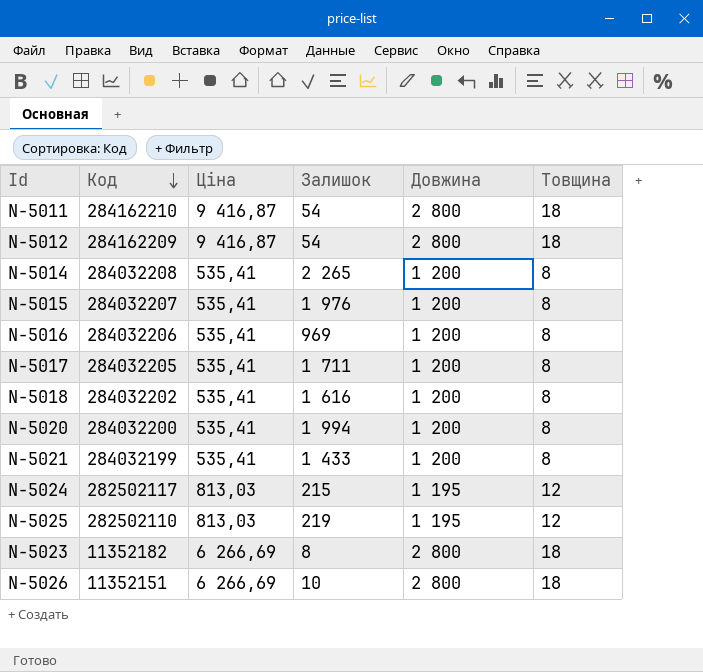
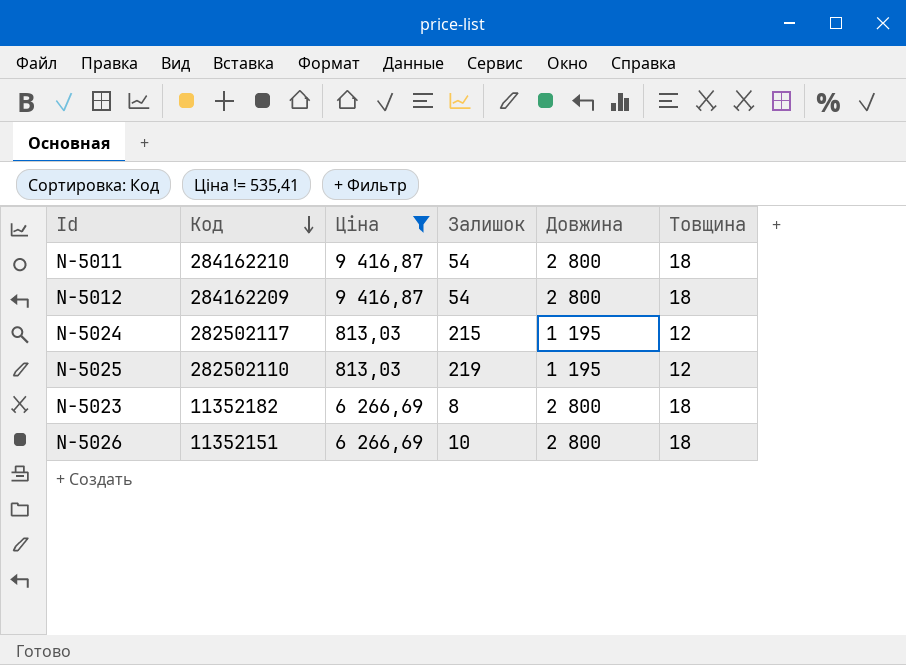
filter: none -> Ціна != 535,41

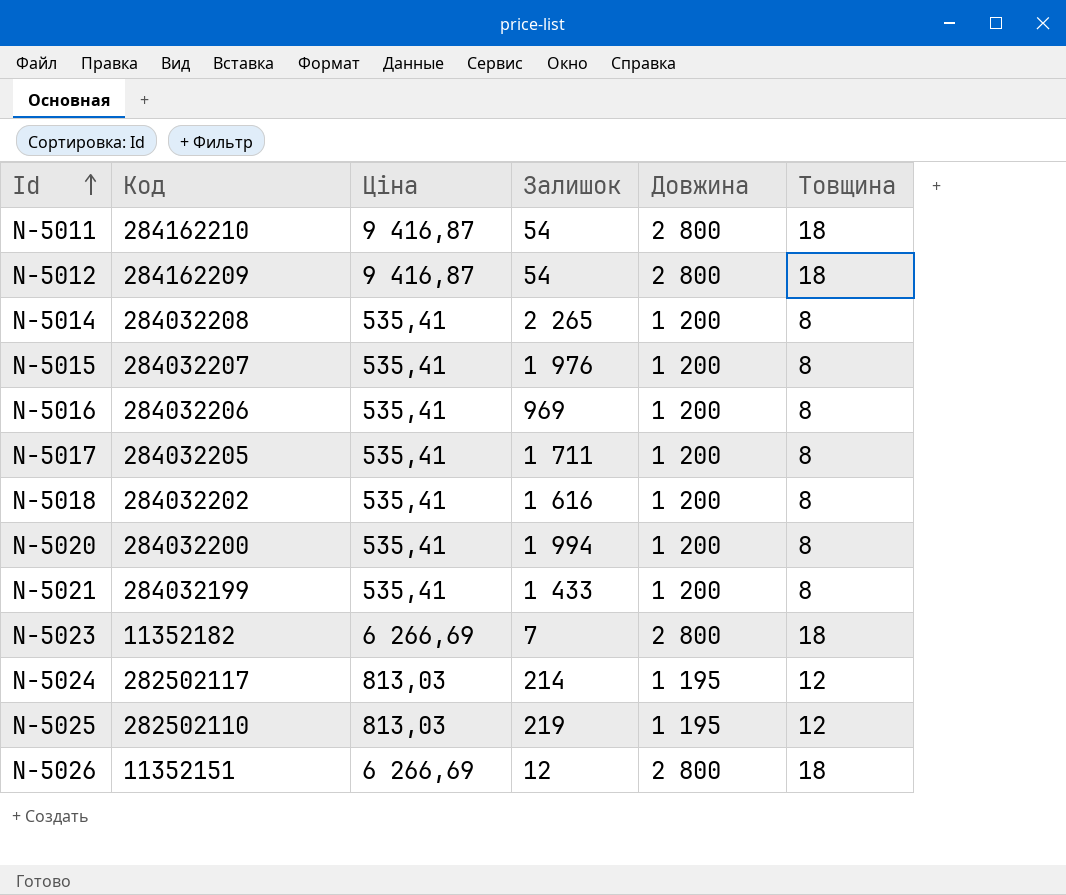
filter: Ціна != 535,41 -> none
row order: Код descending -> Id ascending
N-5023 | Залишок: 8 -> 7
N-5024 | Залишок: 215 -> 214
N-5026 | Залишок: 10 -> 12

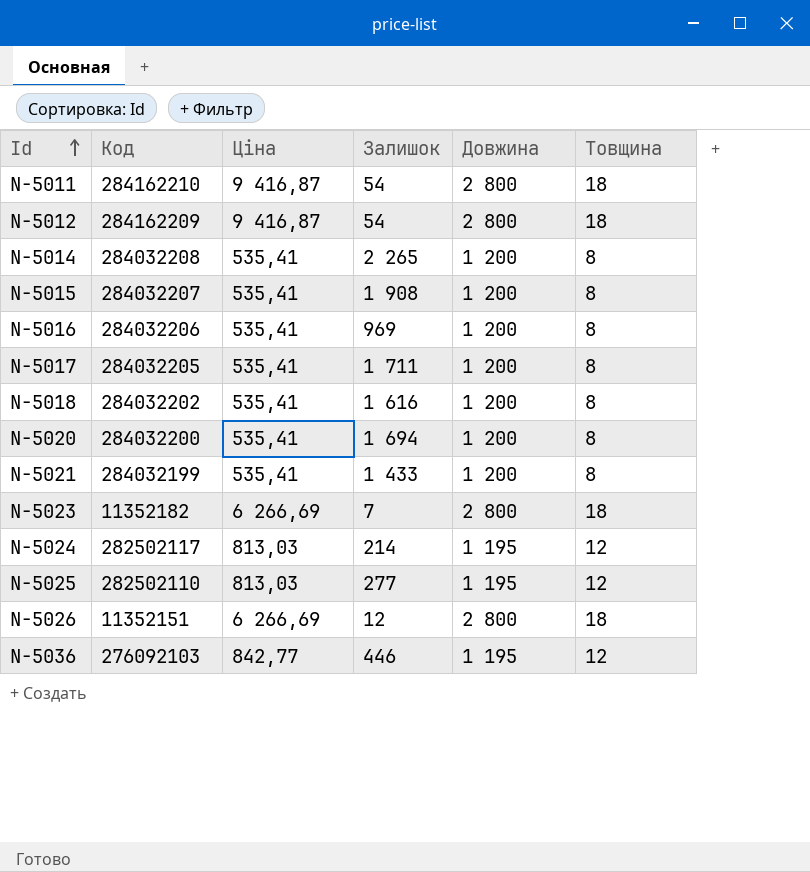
N-5015 | Залишок: 1 976 -> 1 908
N-5020 | Залишок: 1 994 -> 1 694
N-5025 | Залишок: 219 -> 277
row N-5036: none -> 276092103 | 842,77 | 446 | 1 195 | 12

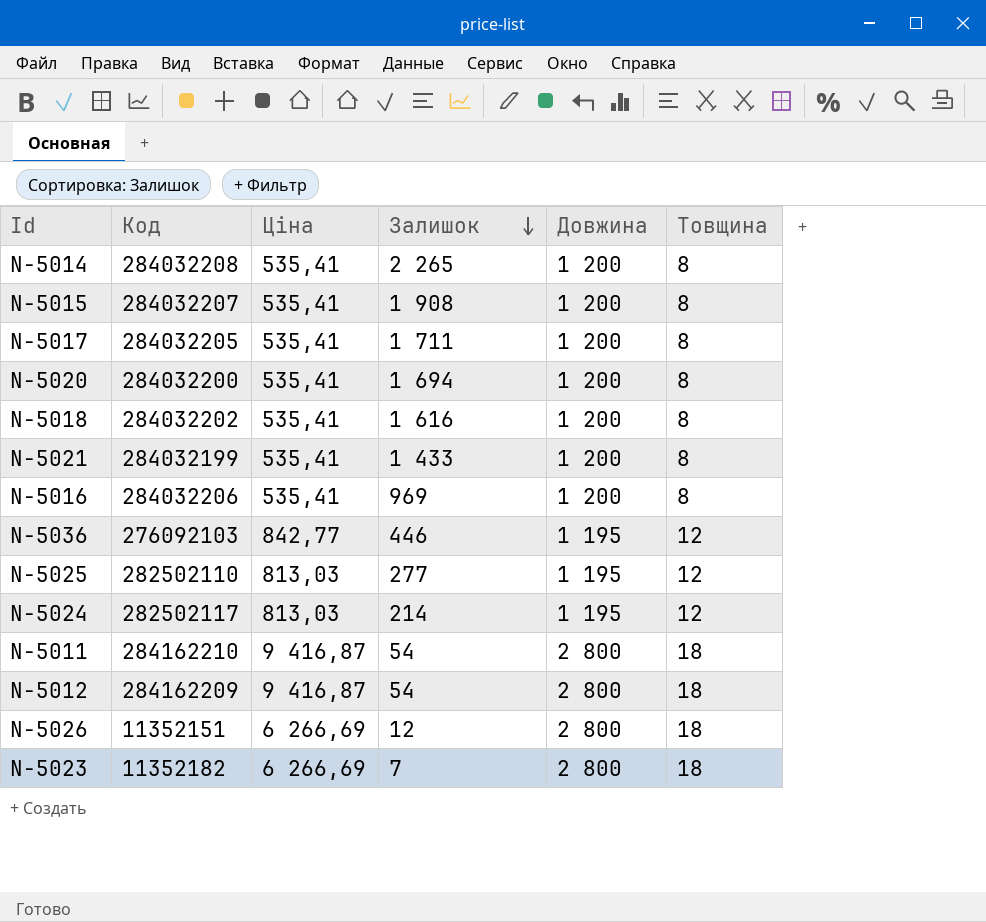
row order: Id ascending -> Залишок descending

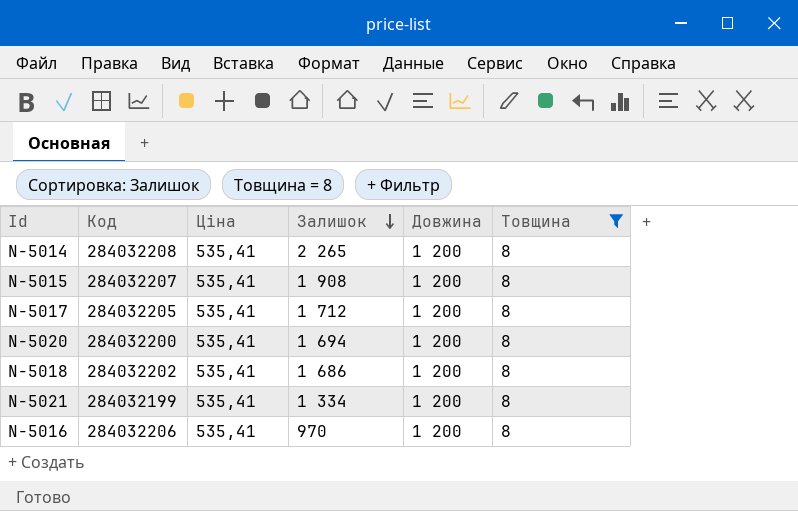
filter: none -> Товщина = 8
N-5017 | Залишок: 1 711 -> 1 712
N-5018 | Залишок: 1 616 -> 1 686
N-5021 | Залишок: 1 433 -> 1 334
N-5016 | Залишок: 969 -> 970

